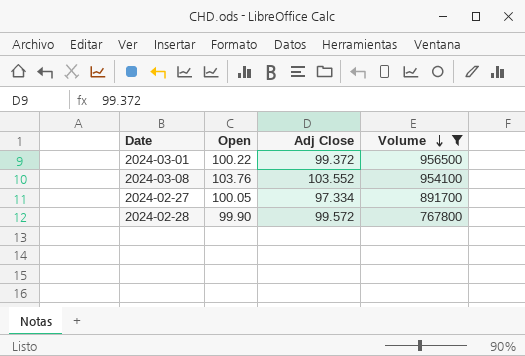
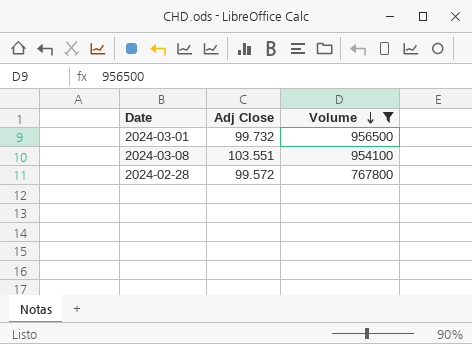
column Open | position: 2 -> none
row 2024-02-27: 100.05 | 97.334 | 891700 -> none
2024-03-01 | Adj Close: 99.372 -> 99.732
2024-03-08 | Adj Close: 103.552 -> 103.551

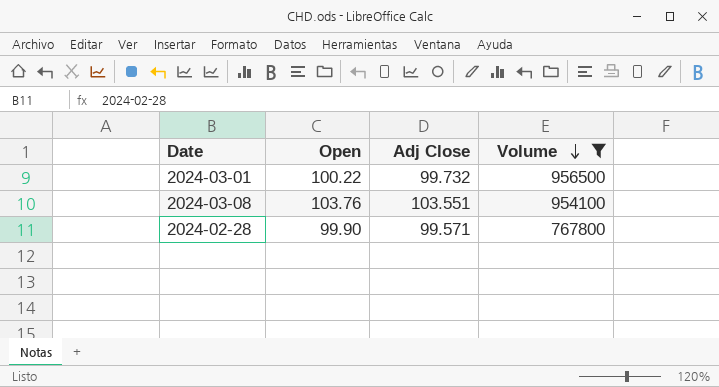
column Open | position: none -> 2
2024-02-28 | Adj Close: 99.572 -> 99.571

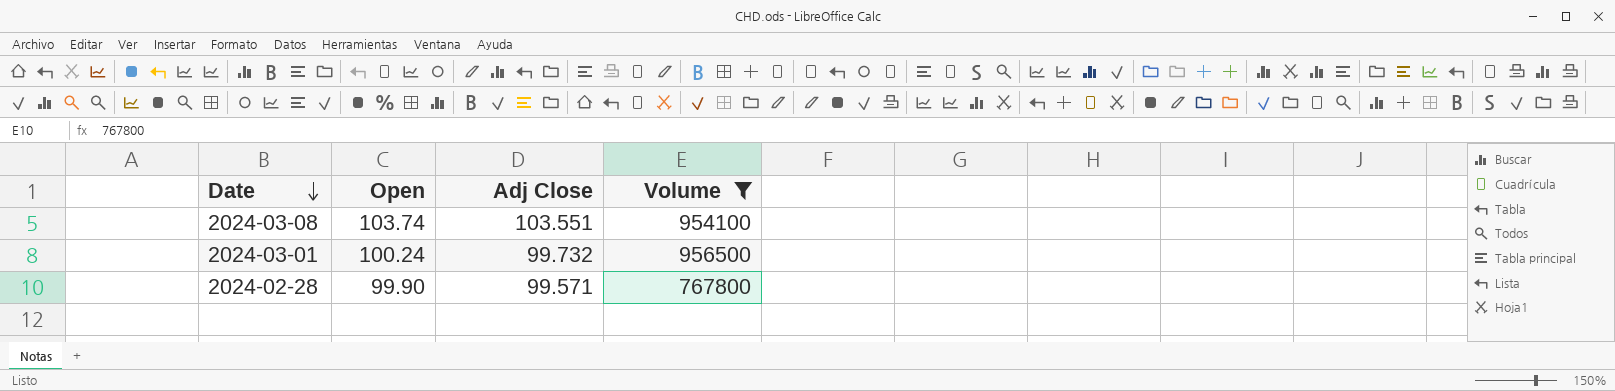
row order: Volume descending -> Date descending
2024-03-08 | Open: 103.76 -> 103.74
2024-03-01 | Open: 100.22 -> 100.24

